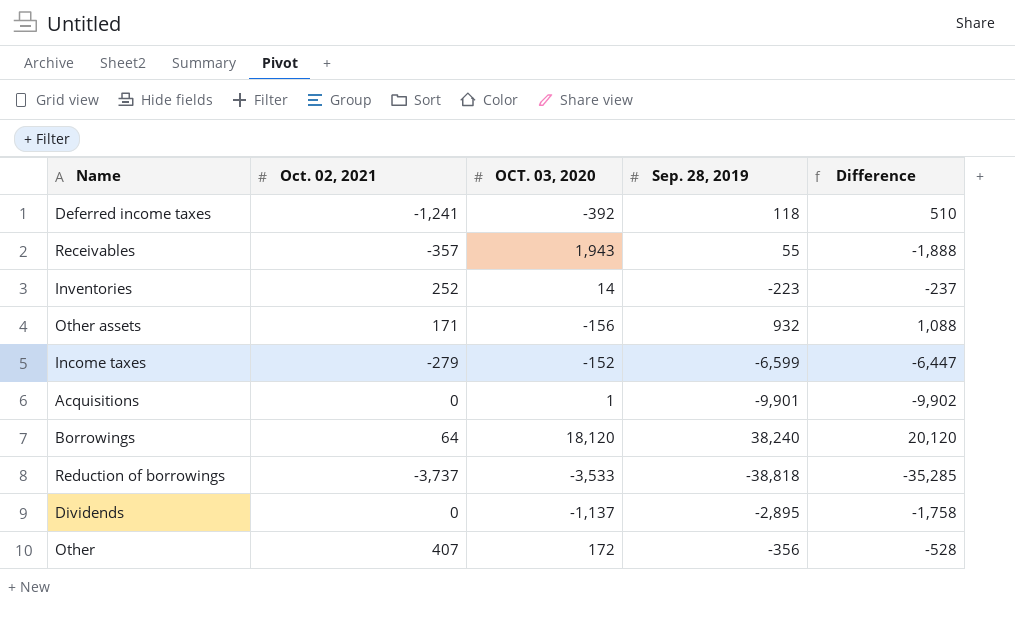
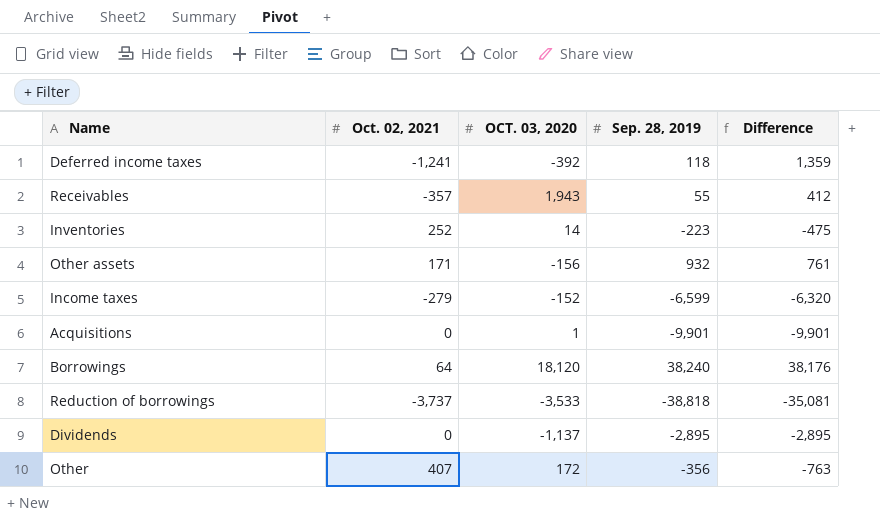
column Difference | formula: [Sep. 28, 2019] - [OCT. 03, 2020] -> [Sep. 28, 2019] - [Oct. 02, 2021]

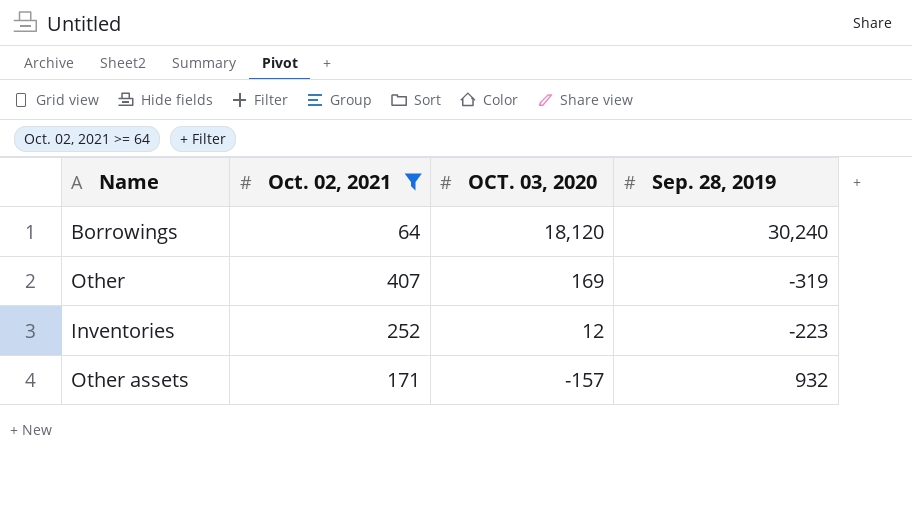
filter: none -> Oct. 02, 2021 >= 64
row order: none -> OCT. 03, 2020 descending
column Difference | formula: [Sep. 28, 2019] - [Oct. 02, 2021] -> none
Borrowings | Sep. 28, 2019: 38,240 -> 30,240
Other | OCT. 03, 2020: 172 -> 169
Other | Sep. 28, 2019: -356 -> -319
Inventories | OCT. 03, 2020: 14 -> 12
Other assets | OCT. 03, 2020: -156 -> -157

